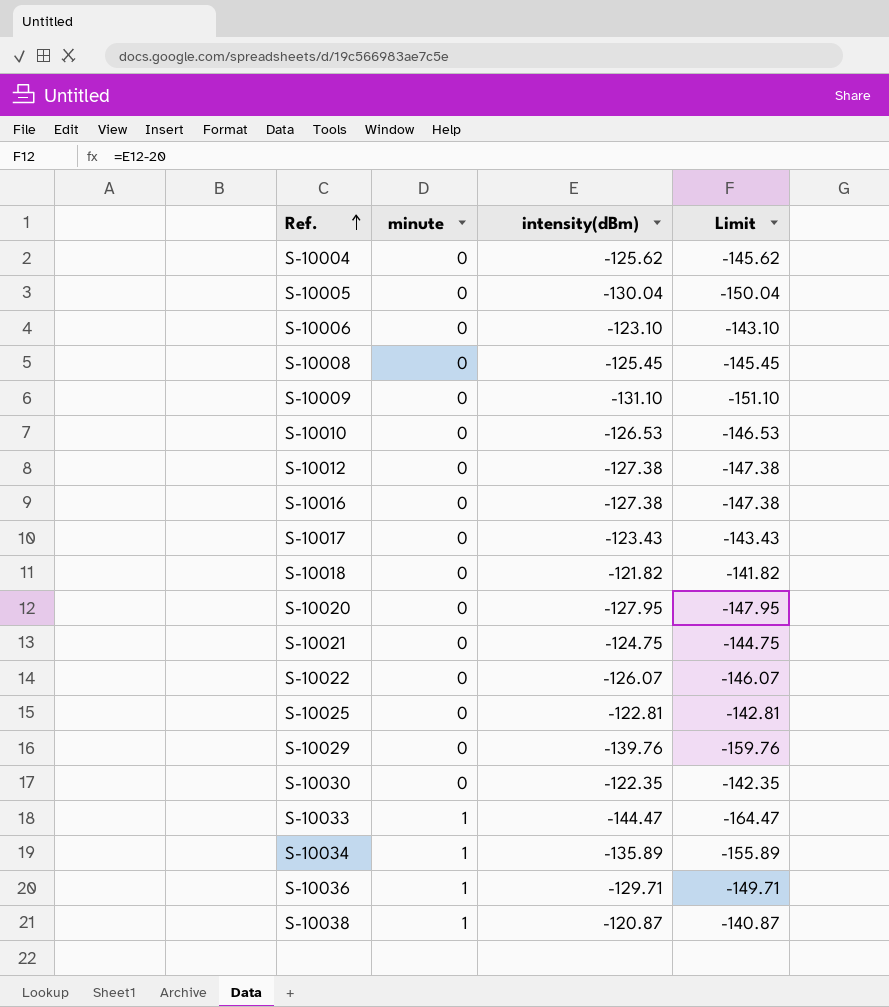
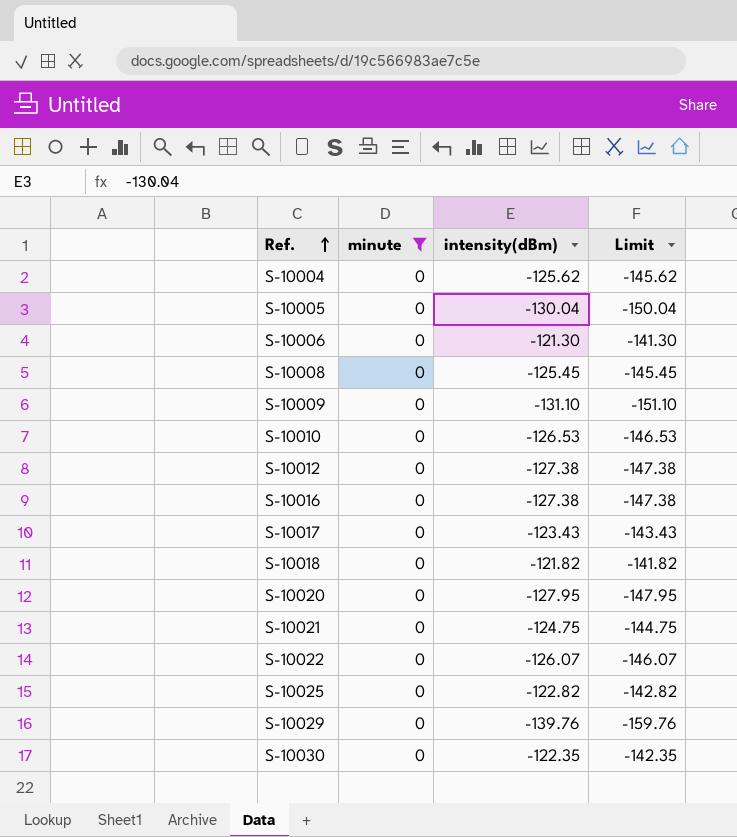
filter: none -> minute = 0
S-10006 | intensity(dBm): -123.10 -> -121.30
S-10006 | Limit: -143.10 -> -141.30
S-10025 | intensity(dBm): -122.81 -> -122.82
S-10025 | Limit: -142.81 -> -142.82

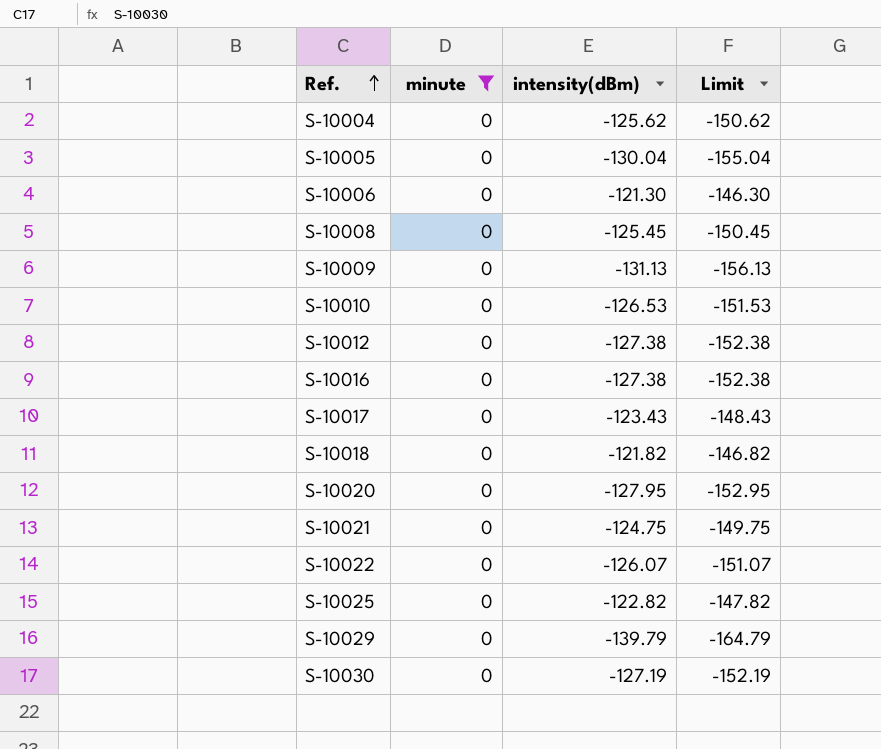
column Limit | formula: [intensity(dBm)] - 20 -> [intensity(dBm)] - 25
S-10009 | intensity(dBm): -131.10 -> -131.13
S-10029 | intensity(dBm): -139.76 -> -139.79
S-10030 | intensity(dBm): -122.35 -> -127.19

